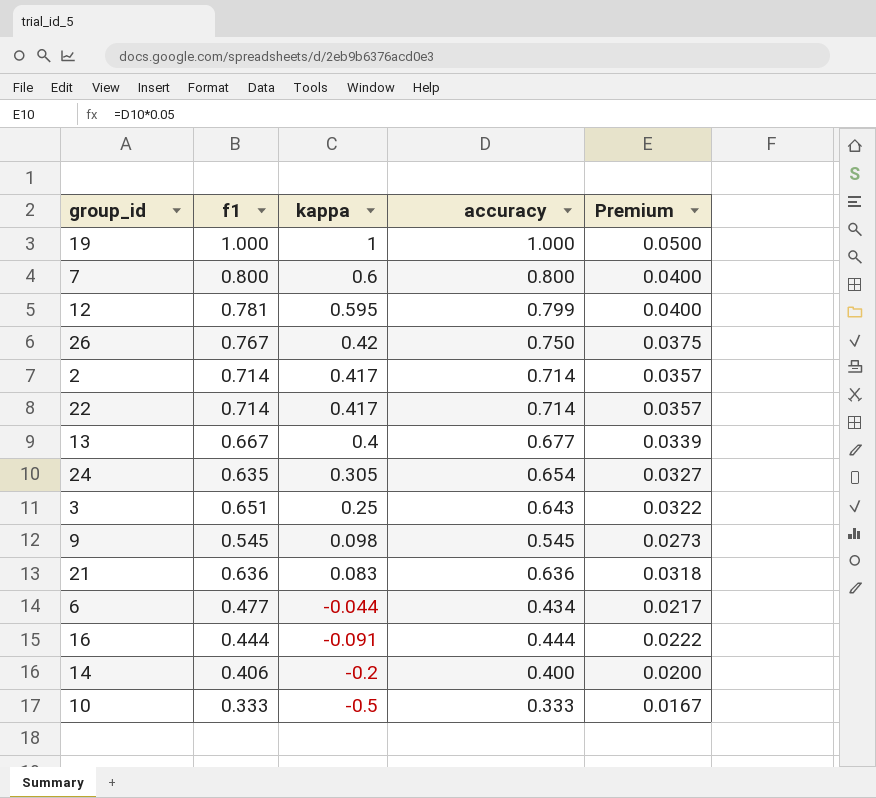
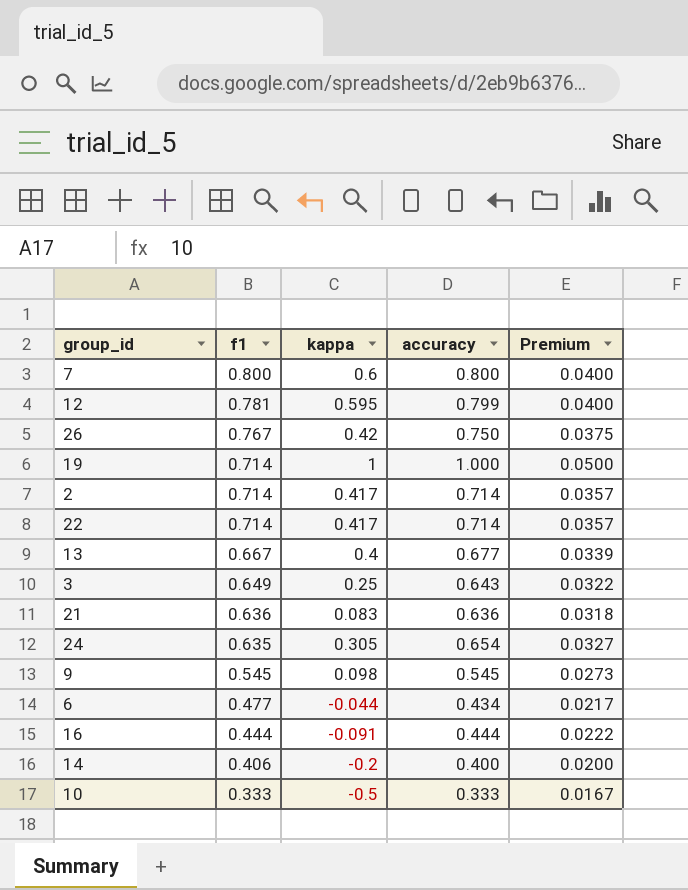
row order: kappa descending -> f1 descending
19 | f1: 1.000 -> 0.714
3 | f1: 0.651 -> 0.649

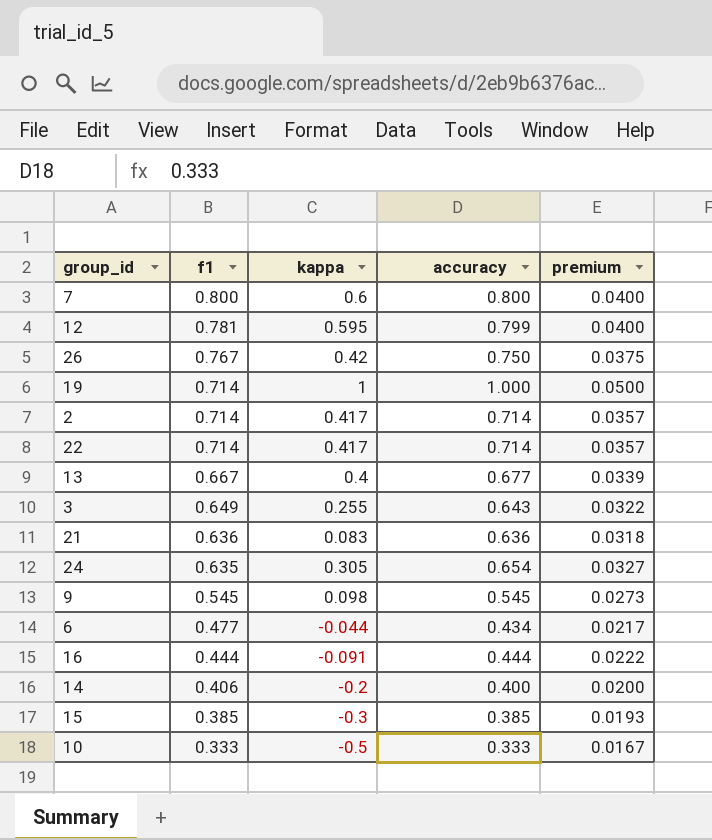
column name: Premium -> premium
3 | kappa: 0.25 -> 0.255
row 15: none -> 0.385 | -0.3 | 0.385 | 0.0193

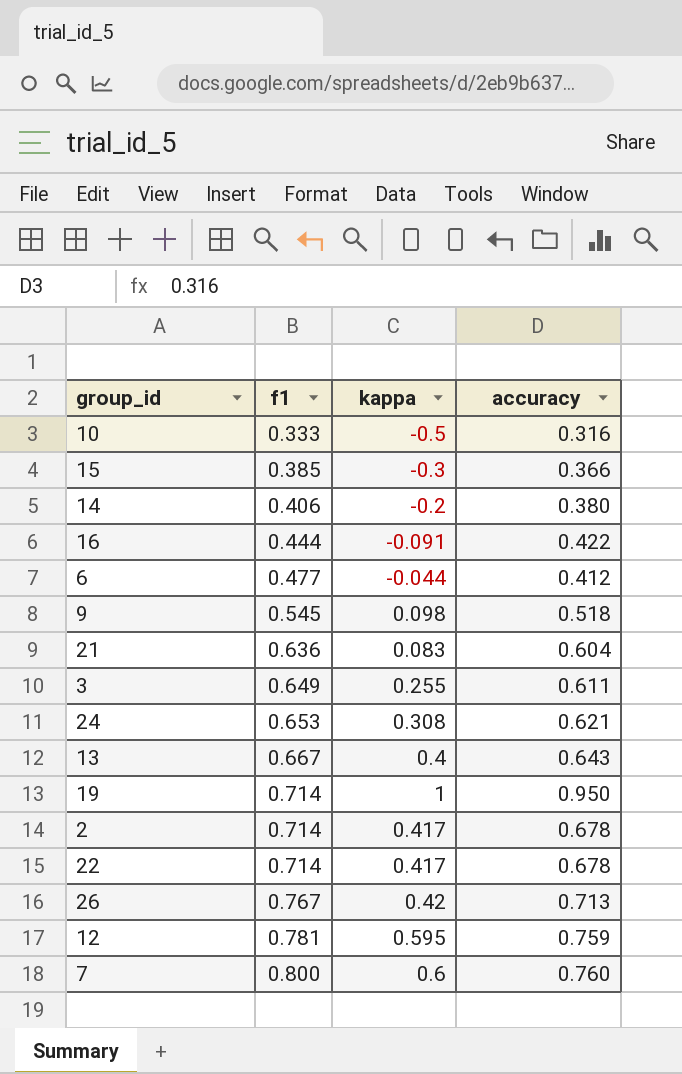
row order: f1 descending -> f1 ascending
column premium | formula: [accuracy] * 0.05 -> none
10 | accuracy: 0.333 -> 0.316
15 | accuracy: 0.385 -> 0.366
14 | accuracy: 0.400 -> 0.380
16 | accuracy: 0.444 -> 0.422
6 | accuracy: 0.434 -> 0.412
9 | accuracy: 0.545 -> 0.518
21 | accuracy: 0.636 -> 0.604
3 | accuracy: 0.643 -> 0.611
24 | f1: 0.635 -> 0.653
24 | kappa: 0.305 -> 0.308
24 | accuracy: 0.654 -> 0.621
13 | accuracy: 0.677 -> 0.643
19 | accuracy: 1.000 -> 0.950
2 | accuracy: 0.714 -> 0.678
22 | accuracy: 0.714 -> 0.678
26 | accuracy: 0.750 -> 0.713
12 | accuracy: 0.799 -> 0.759
7 | accuracy: 0.800 -> 0.760

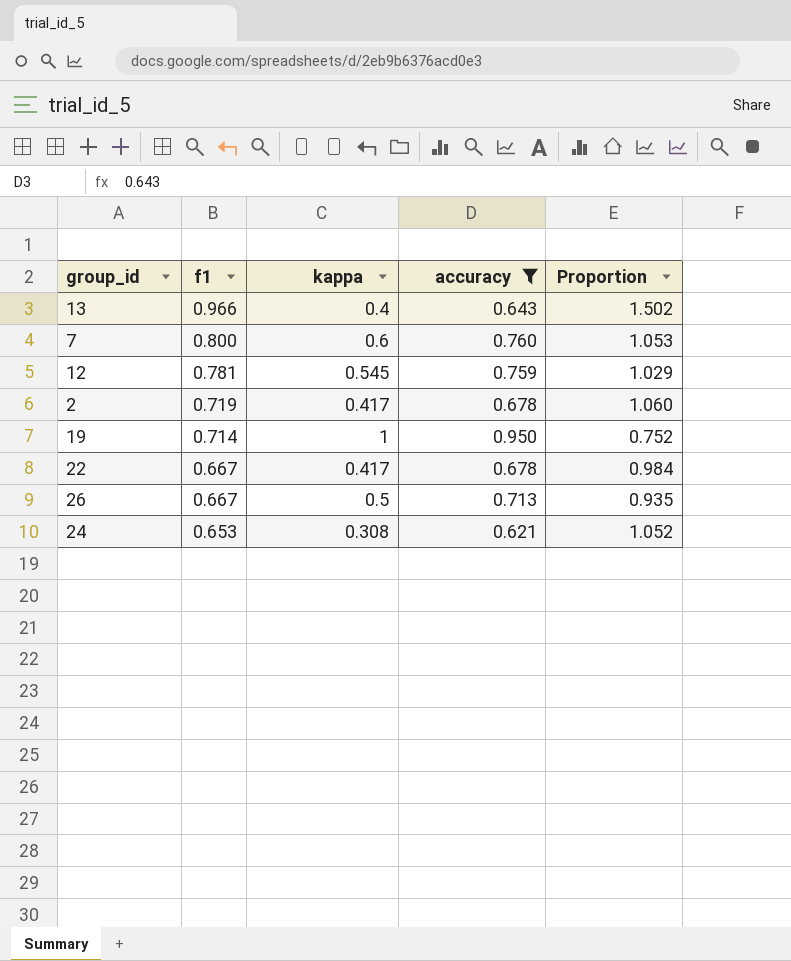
filter: none -> accuracy >= 0.621
row order: f1 ascending -> f1 descending
column Proportion | formula: none -> [f1] / [accuracy]
13 | f1: 0.667 -> 0.966
12 | kappa: 0.595 -> 0.545
2 | f1: 0.714 -> 0.719
22 | f1: 0.714 -> 0.667
26 | f1: 0.767 -> 0.667
26 | kappa: 0.42 -> 0.5

